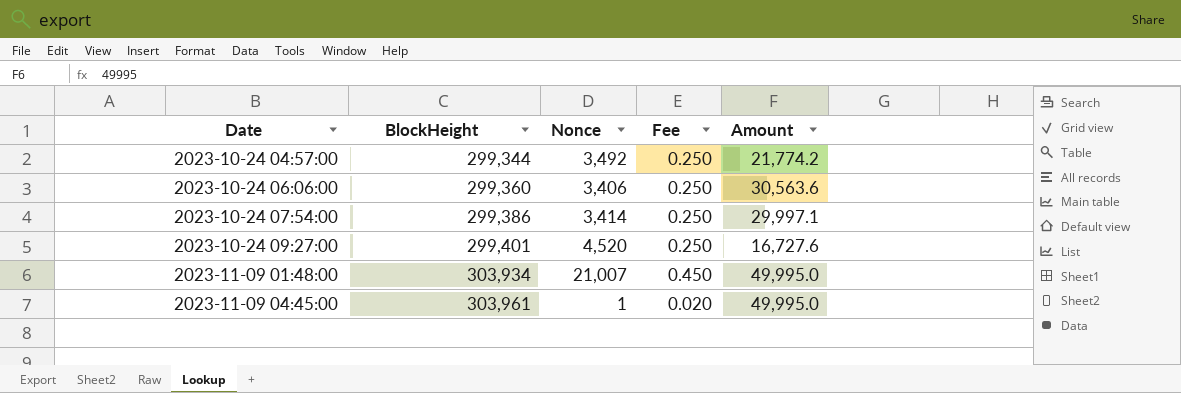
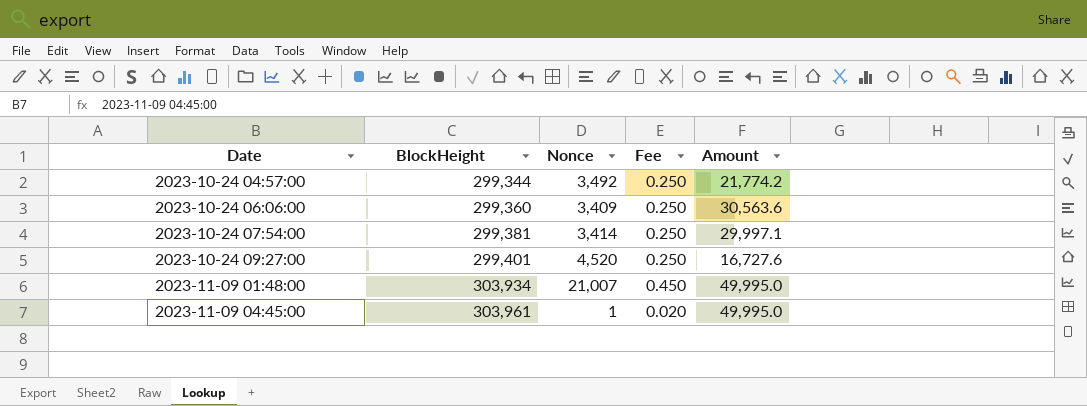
2023-10-24 06:06:00 | Nonce: 3,406 -> 3,409
2023-10-24 07:54:00 | BlockHeight: 299,386 -> 299,381

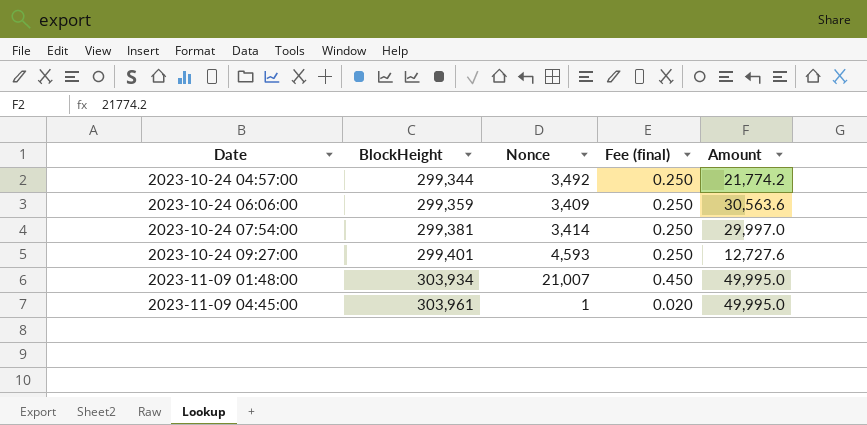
column name: Fee -> Fee (final)
2023-10-24 06:06:00 | BlockHeight: 299,360 -> 299,359
2023-10-24 07:54:00 | Amount: 29,997.1 -> 29,997.0
2023-10-24 09:27:00 | Nonce: 4,520 -> 4,593
2023-10-24 09:27:00 | Amount: 16,727.6 -> 12,727.6

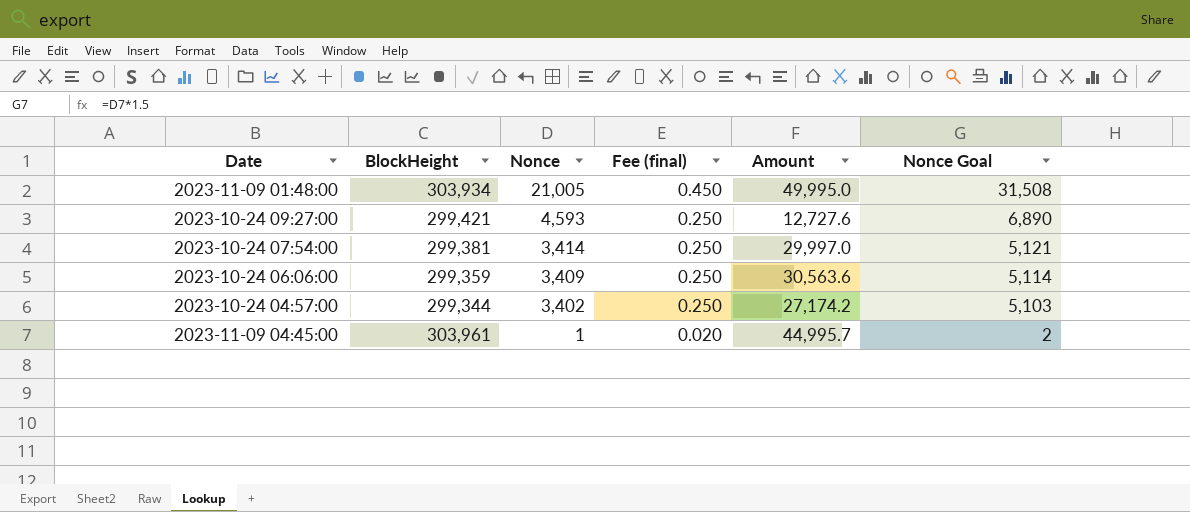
row order: Date ascending -> Nonce descending
column Nonce Goal | formula: none -> [Nonce] * 1.5
2023-11-09 01:48:00 | Nonce: 21,007 -> 21,005
2023-10-24 09:27:00 | BlockHeight: 299,401 -> 299,421
2023-10-24 04:57:00 | Nonce: 3,492 -> 3,402
2023-10-24 04:57:00 | Amount: 21,774.2 -> 27,174.2
2023-11-09 04:45:00 | Amount: 49,995.0 -> 44,995.7

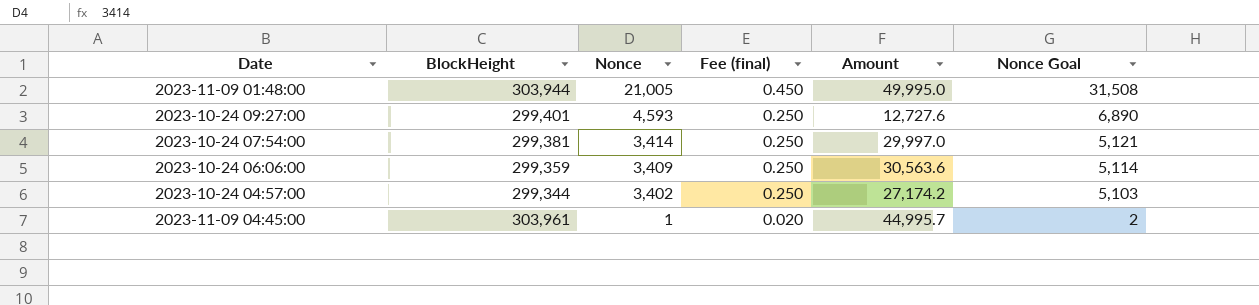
2023-11-09 01:48:00 | BlockHeight: 303,934 -> 303,944
2023-10-24 09:27:00 | BlockHeight: 299,421 -> 299,401

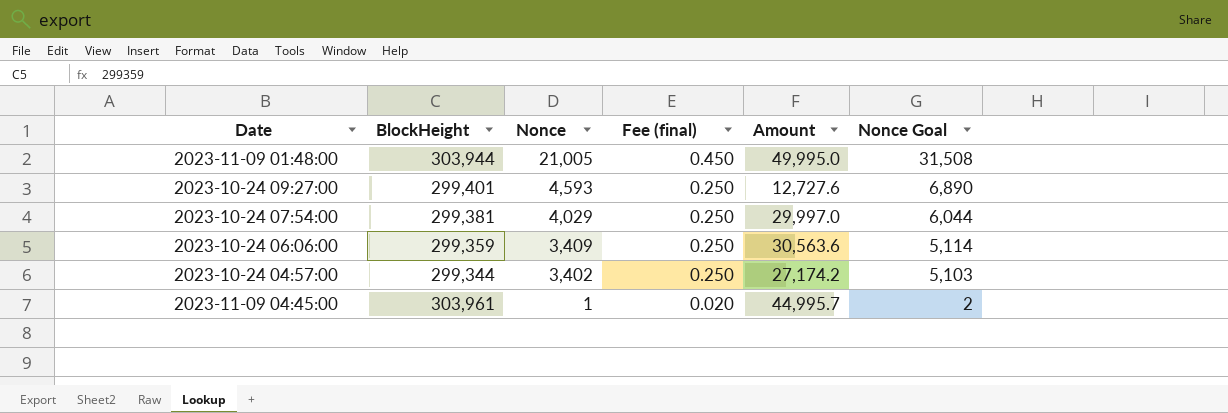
2023-10-24 07:54:00 | Nonce: 3,414 -> 4,029
2023-10-24 07:54:00 | Nonce Goal: 5,121 -> 6,044

